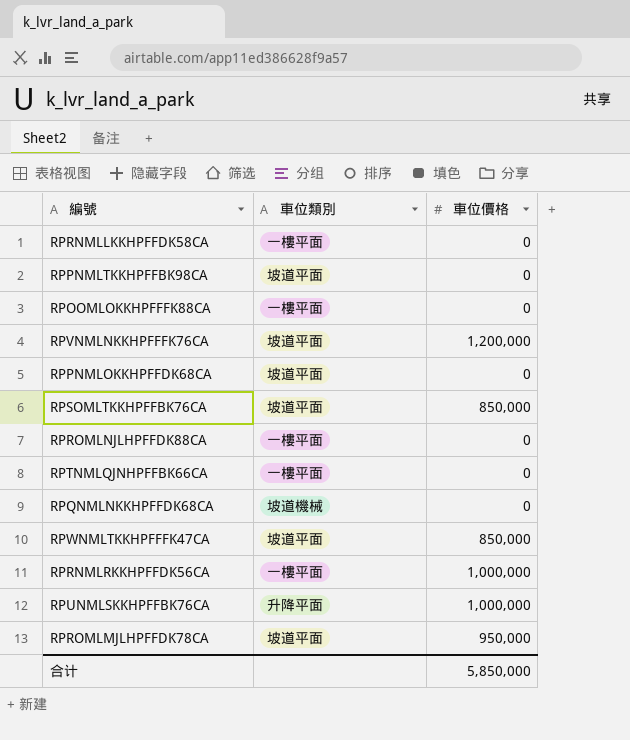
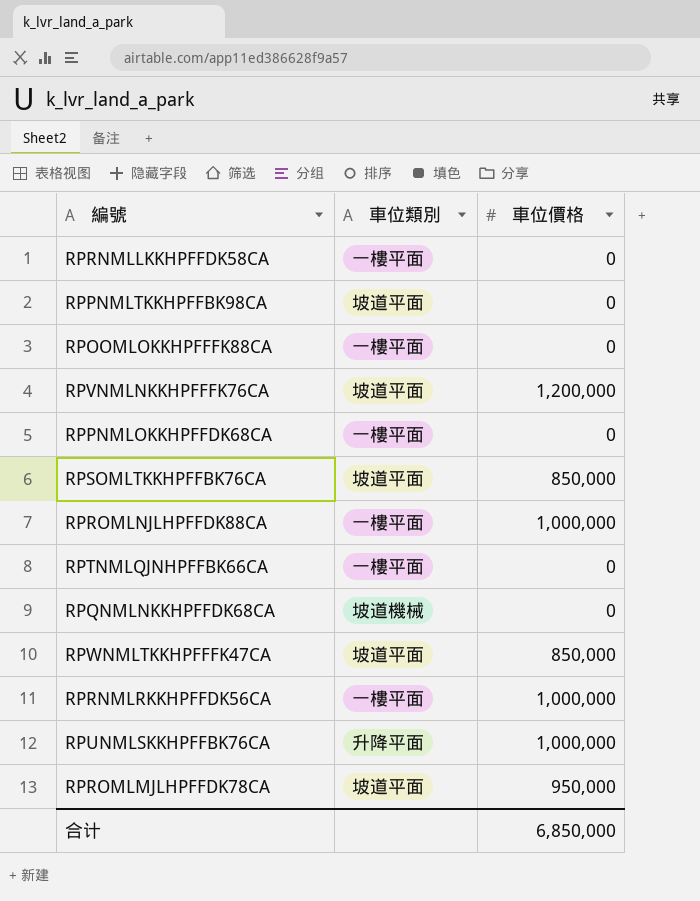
RPPNMLOKKHPFFDK68CA | 車位類別: 坡道平面 -> 一樓平面
RPROMLNJLHPFFDK88CA | 車位價格: 0 -> 1,000,000
合计 | 車位價格: 5,850,000 -> 6,850,000

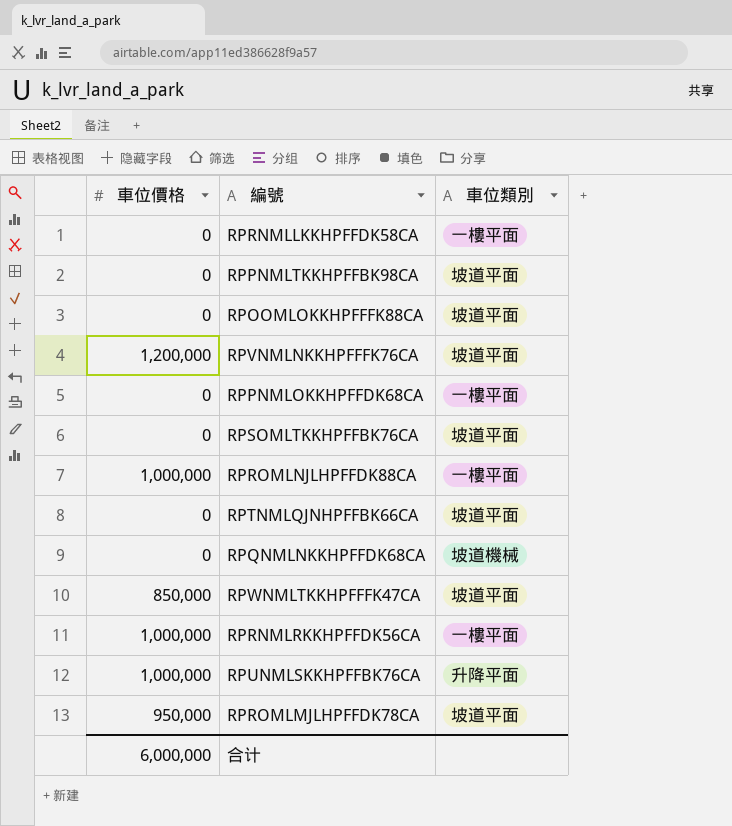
column 車位價格 | position: 3 -> 1
RPOOMLOKKHPFFFK88CA | 車位類別: 一樓平面 -> 坡道平面
RPSOMLTKKHPFFBK76CA | 車位價格: 850,000 -> 0
RPTNMLQJNHPFFBK66CA | 車位類別: 一樓平面 -> 坡道平面
合计 | 車位價格: 6,850,000 -> 6,000,000

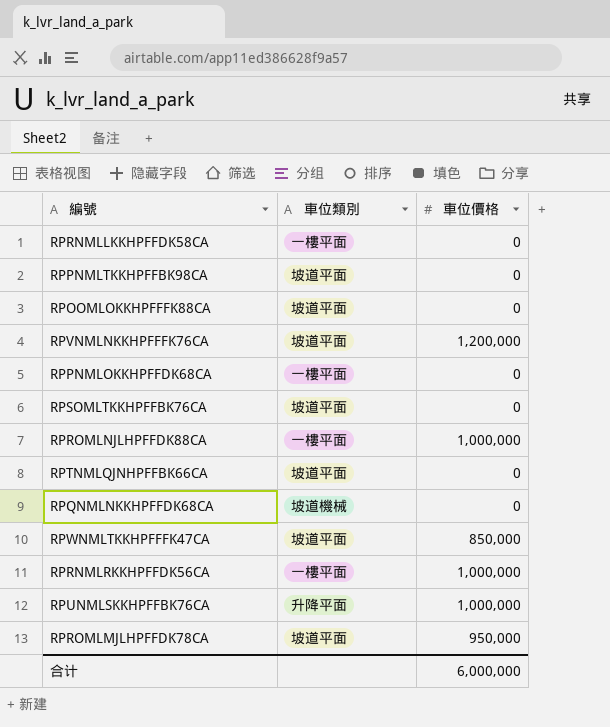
column 車位價格 | position: 1 -> 3

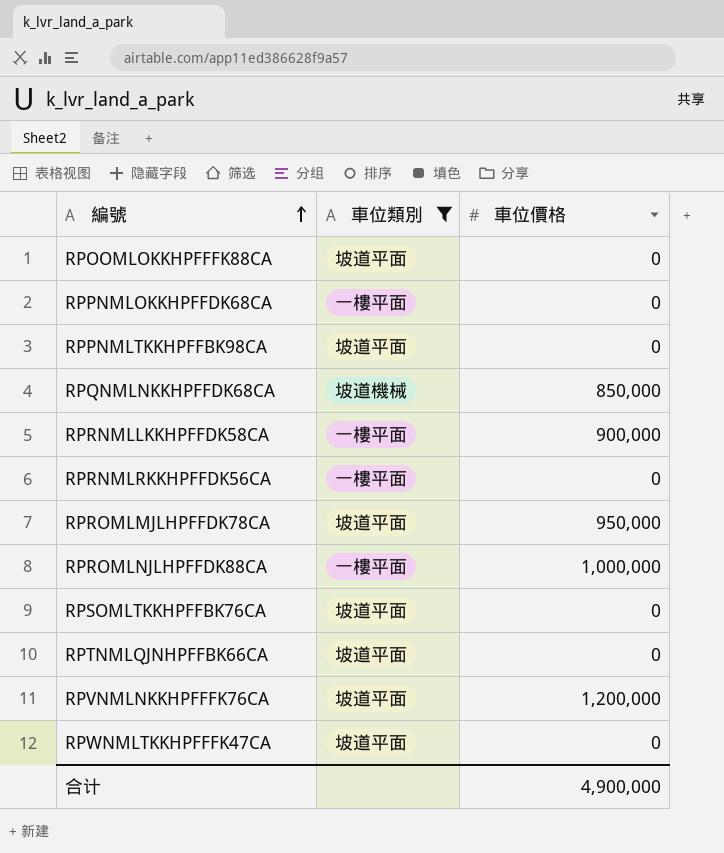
filter: none -> 車位類別 != 升降平面
row order: none -> 編號 ascending
RPQNMLNKKHPFFDK68CA | 車位價格: 0 -> 850,000
RPRNMLLKKHPFFDK58CA | 車位價格: 0 -> 900,000
RPRNMLRKKHPFFDK56CA | 車位價格: 1,000,000 -> 0
RPWNMLTKKHPFFFK47CA | 車位價格: 850,000 -> 0
合计 | 車位價格: 6,000,000 -> 4,900,000

